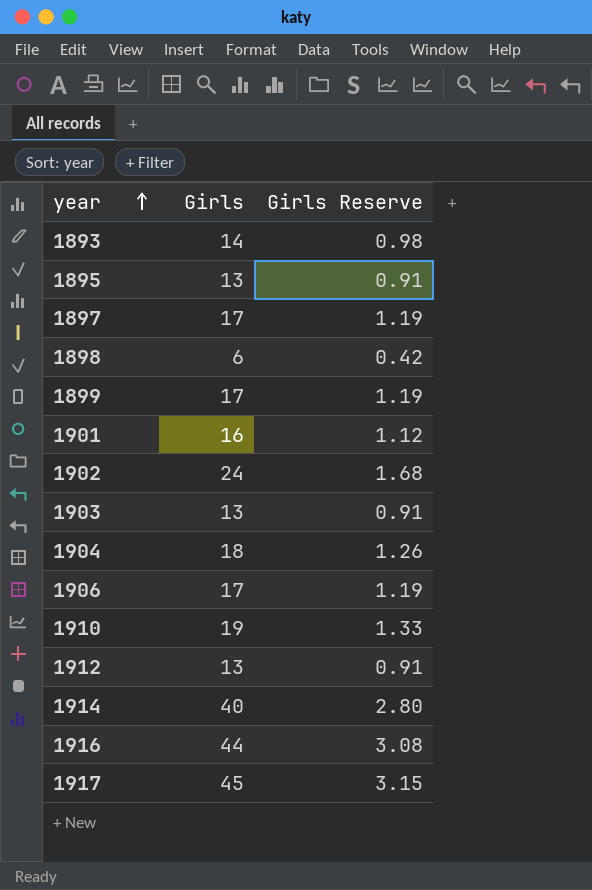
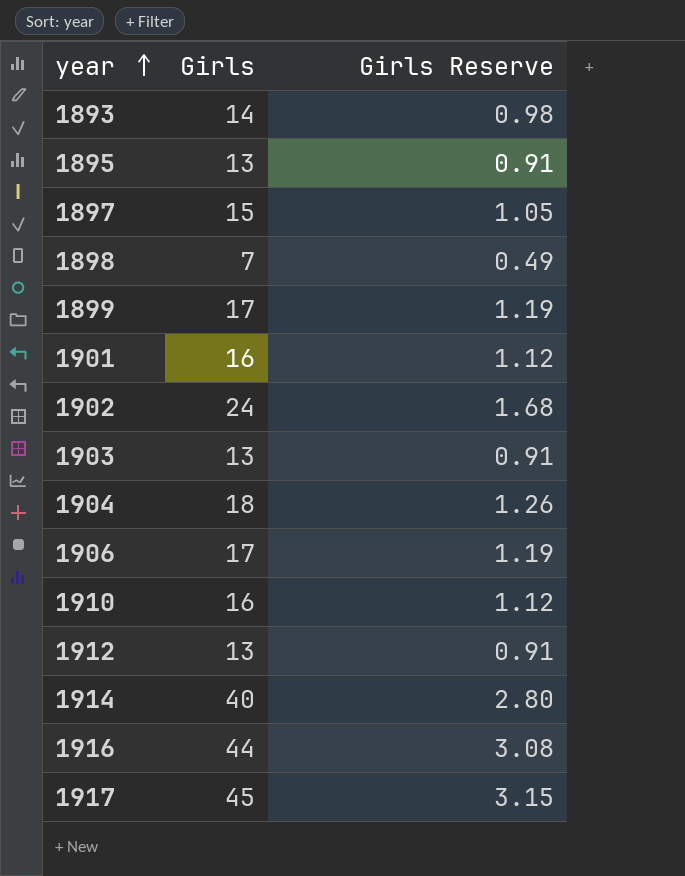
1897 | Girls: 17 -> 15
1897 | Girls Reserve: 1.19 -> 1.05
1898 | Girls: 6 -> 7
1898 | Girls Reserve: 0.42 -> 0.49
1910 | Girls: 19 -> 16
1910 | Girls Reserve: 1.33 -> 1.12

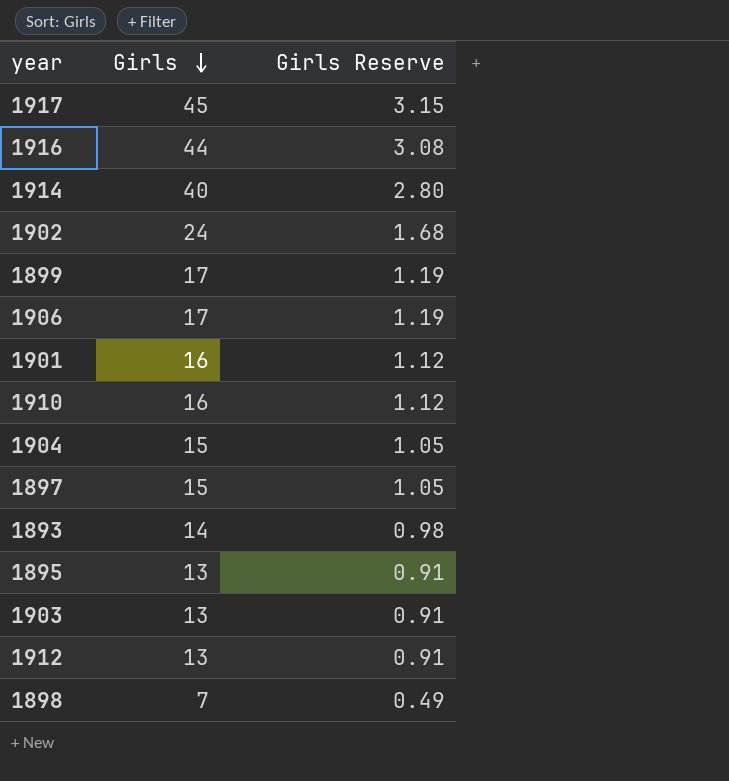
row order: year ascending -> Girls descending
1904 | Girls: 18 -> 15
1904 | Girls Reserve: 1.26 -> 1.05

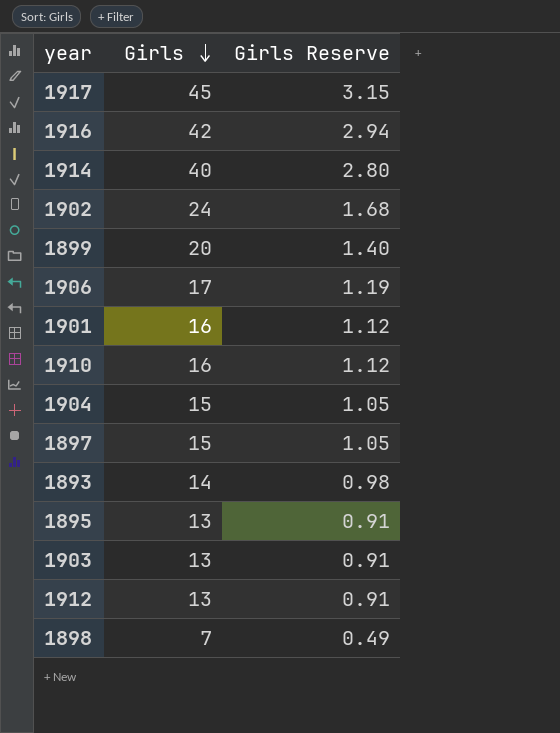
1916 | Girls: 44 -> 42
1916 | Girls Reserve: 3.08 -> 2.94
1899 | Girls: 17 -> 20
1899 | Girls Reserve: 1.19 -> 1.40

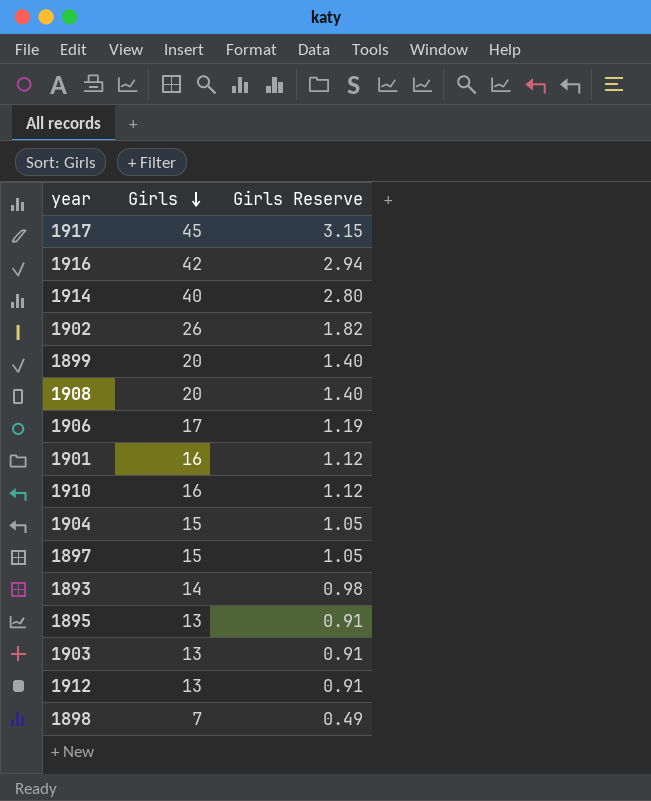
1902 | Girls: 24 -> 26
1902 | Girls Reserve: 1.68 -> 1.82
row 1908: none -> 20 | 1.40

